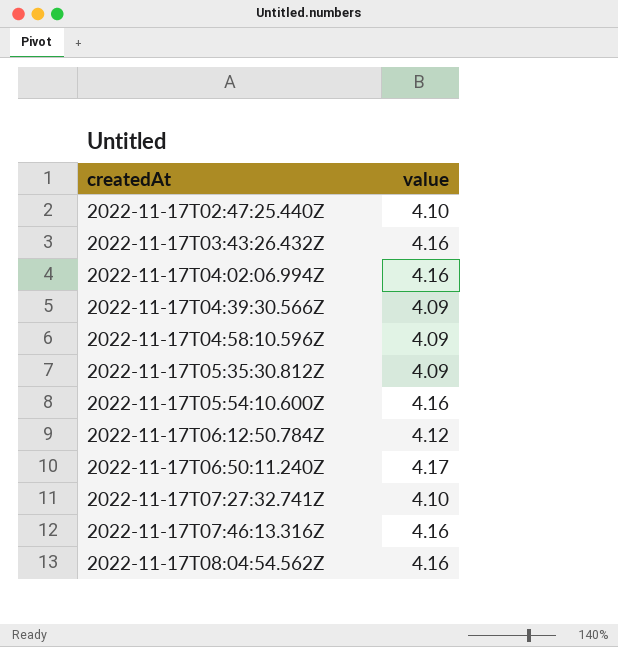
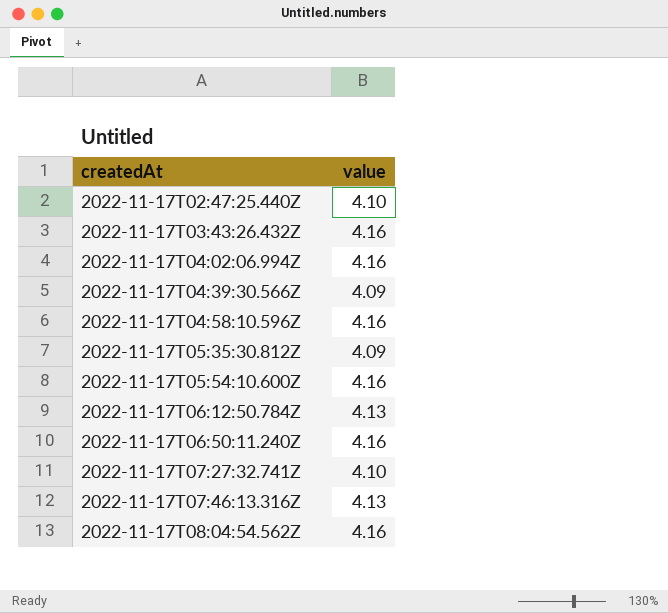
2022-11-17T04:58:10.596Z | value: 4.09 -> 4.16
2022-11-17T06:12:50.784Z | value: 4.12 -> 4.13
2022-11-17T06:50:11.240Z | value: 4.17 -> 4.16
2022-11-17T07:46:13.316Z | value: 4.16 -> 4.13

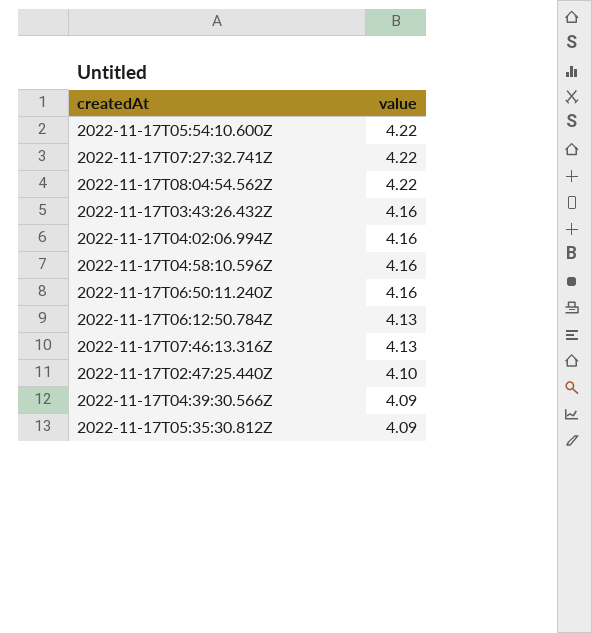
row order: createdAt ascending -> value descending
2022-11-17T05:54:10.600Z | value: 4.16 -> 4.22
2022-11-17T07:27:32.741Z | value: 4.10 -> 4.22
2022-11-17T08:04:54.562Z | value: 4.16 -> 4.22

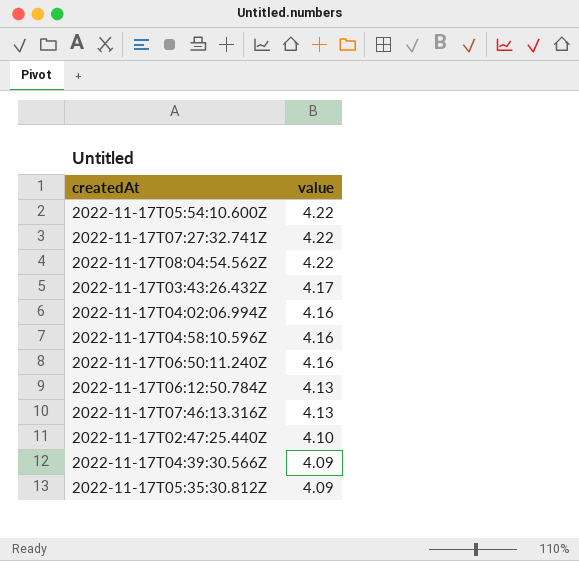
2022-11-17T03:43:26.432Z | value: 4.16 -> 4.17

